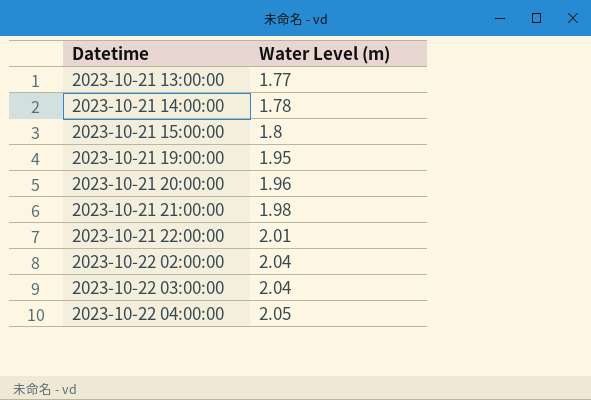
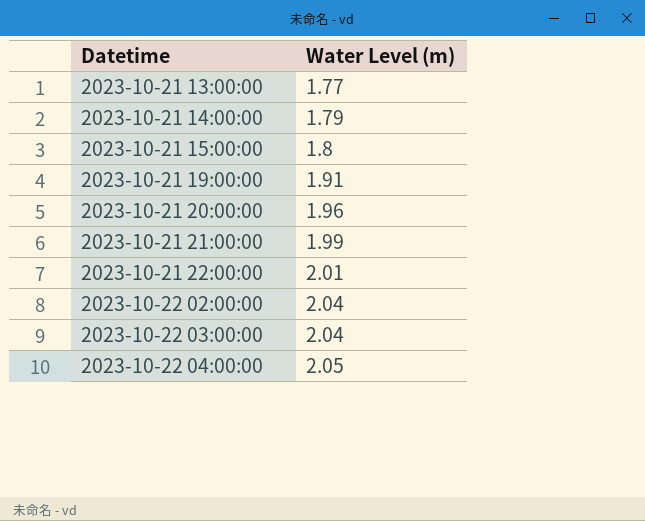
2023-10-21 14:00:00 | Water Level (m): 1.78 -> 1.79
2023-10-21 19:00:00 | Water Level (m): 1.95 -> 1.91
2023-10-21 21:00:00 | Water Level (m): 1.98 -> 1.99

